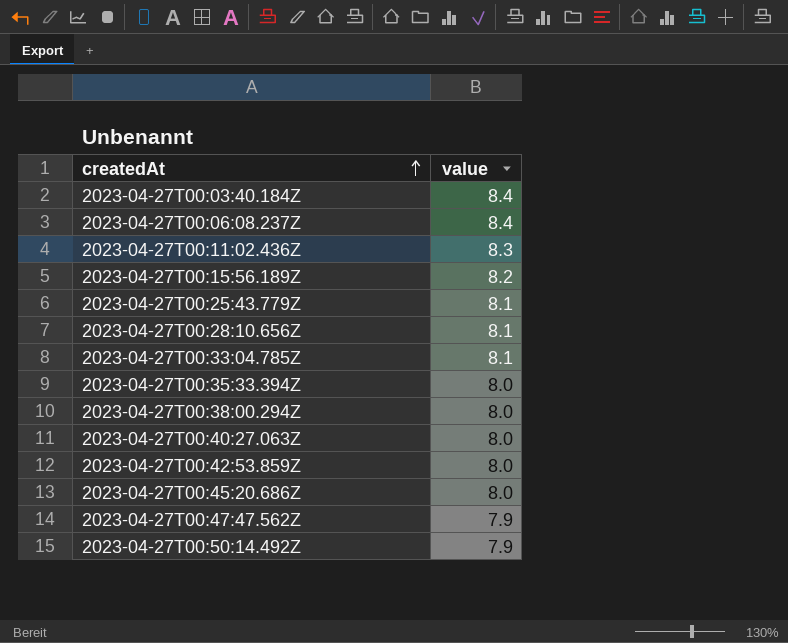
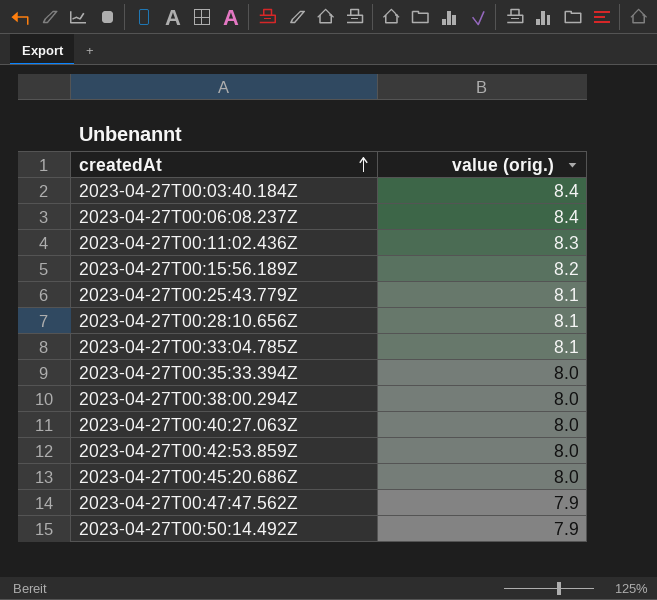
column name: value -> value (orig.)

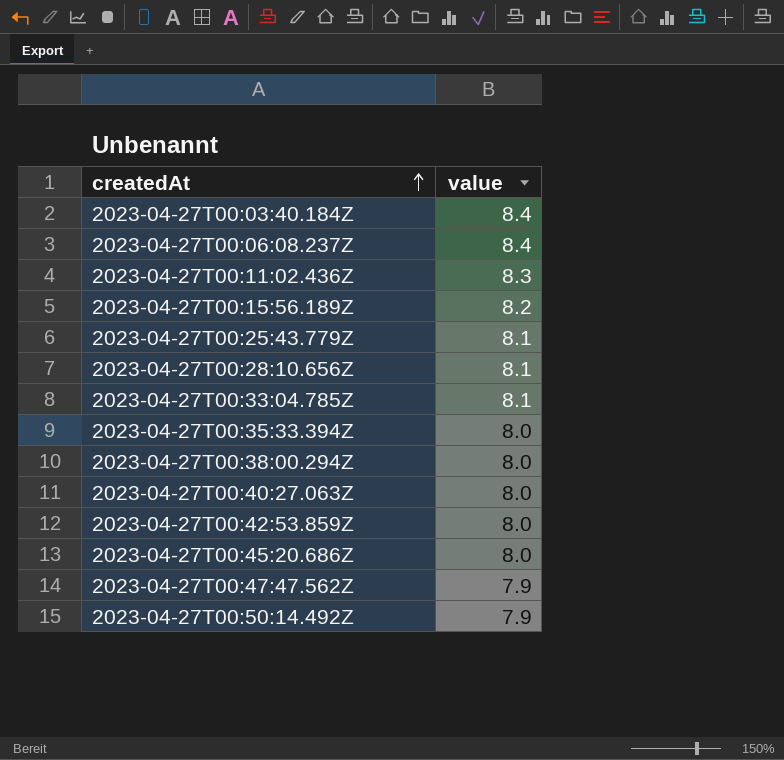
column name: value (orig.) -> value

